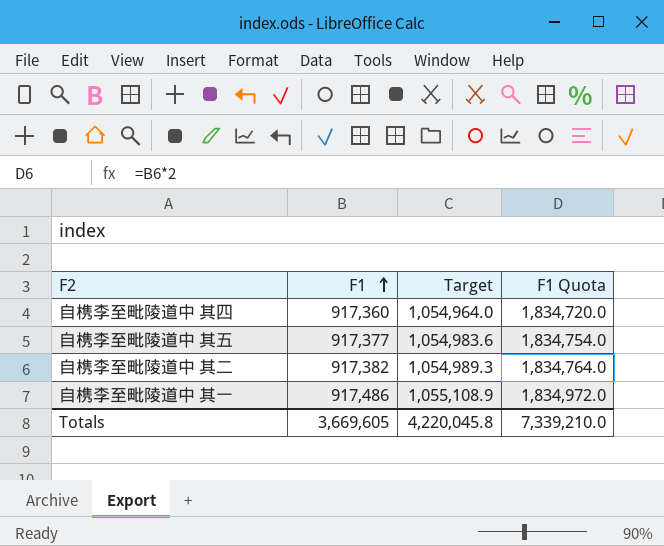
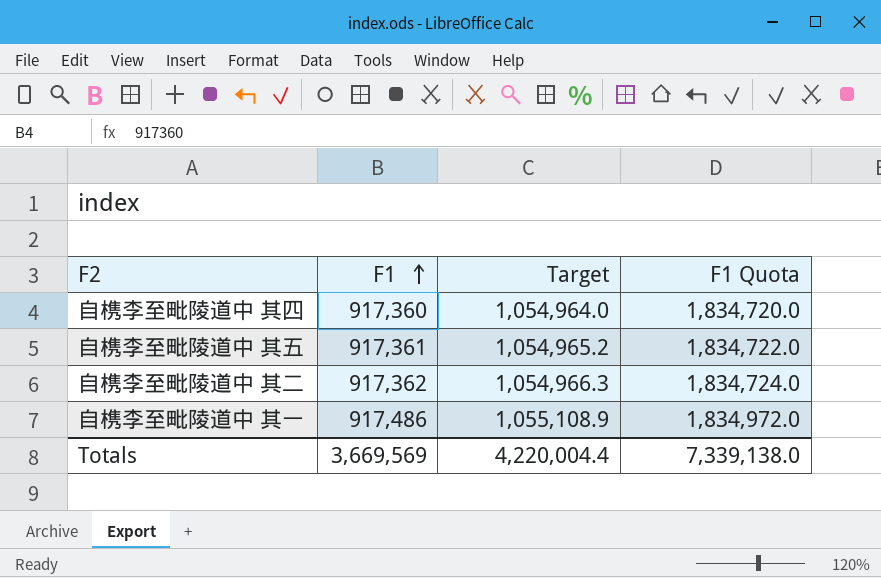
自槜李至毗陵道中 其五 | F1: 917,377 -> 917,361
自槜李至毗陵道中 其五 | Target: 1,054,983.6 -> 1,054,965.2
自槜李至毗陵道中 其五 | F1 Quota: 1,834,754.0 -> 1,834,722.0
自槜李至毗陵道中 其二 | F1: 917,382 -> 917,362
自槜李至毗陵道中 其二 | Target: 1,054,989.3 -> 1,054,966.3
自槜李至毗陵道中 其二 | F1 Quota: 1,834,764.0 -> 1,834,724.0
Totals | F1: 3,669,605 -> 3,669,569
Totals | Target: 4,220,045.8 -> 4,220,004.4
Totals | F1 Quota: 7,339,210.0 -> 7,339,138.0

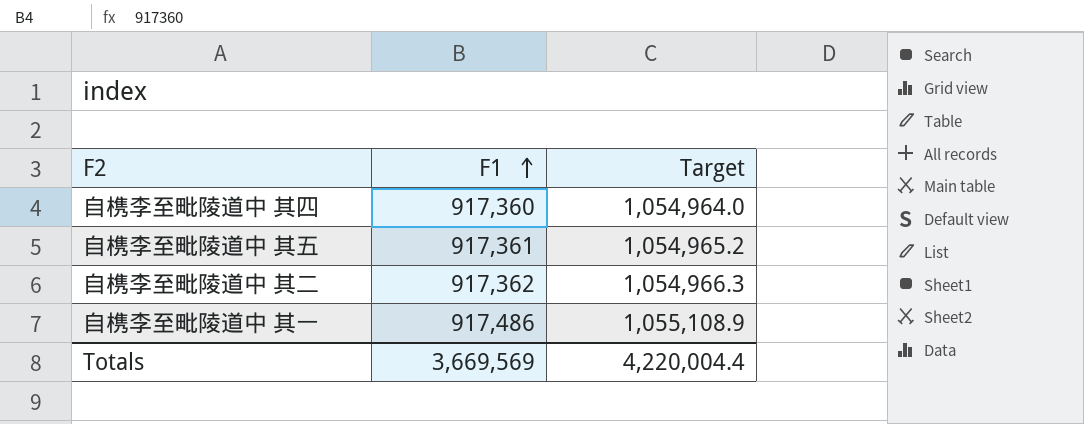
column F1 Quota | formula: [F1] * 2 -> none

